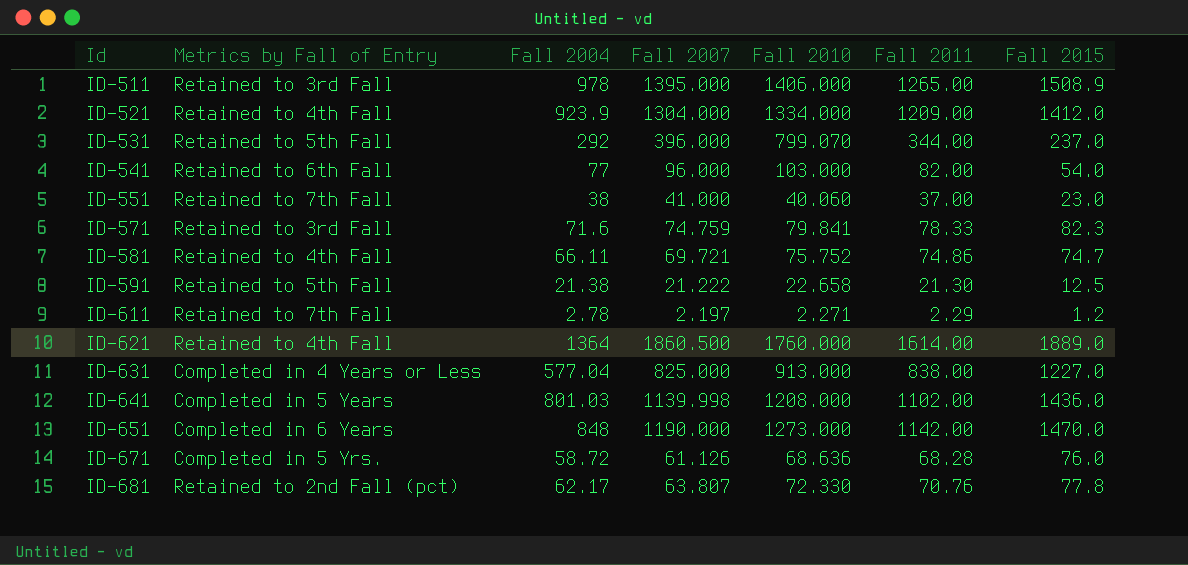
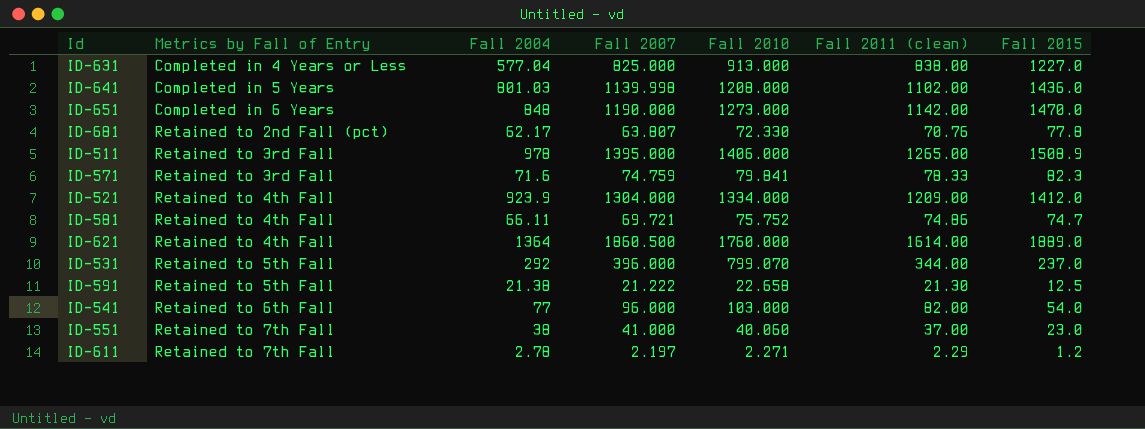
row order: Id ascending -> Metrics by Fall of Entry ascending
column name: Fall 2011 -> Fall 2011 (clean)
row ID-671: Completed in 5 Yrs. | 58.72 | 61.126 | 68.636 | 68.28 | 76.0 -> none

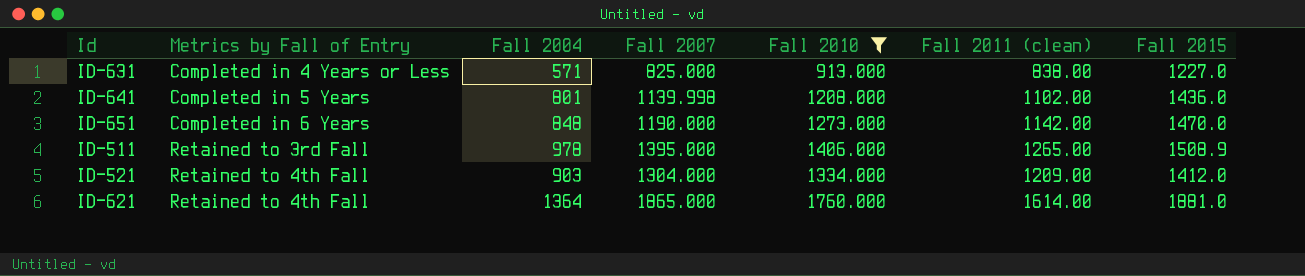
filter: none -> Fall 2010 >= 913.000
ID-631 | Fall 2004: 577.04 -> 571
ID-641 | Fall 2004: 801.03 -> 801
ID-521 | Fall 2004: 923.9 -> 903
ID-621 | Fall 2007: 1860.500 -> 1865.000
ID-621 | Fall 2015: 1889.0 -> 1881.0

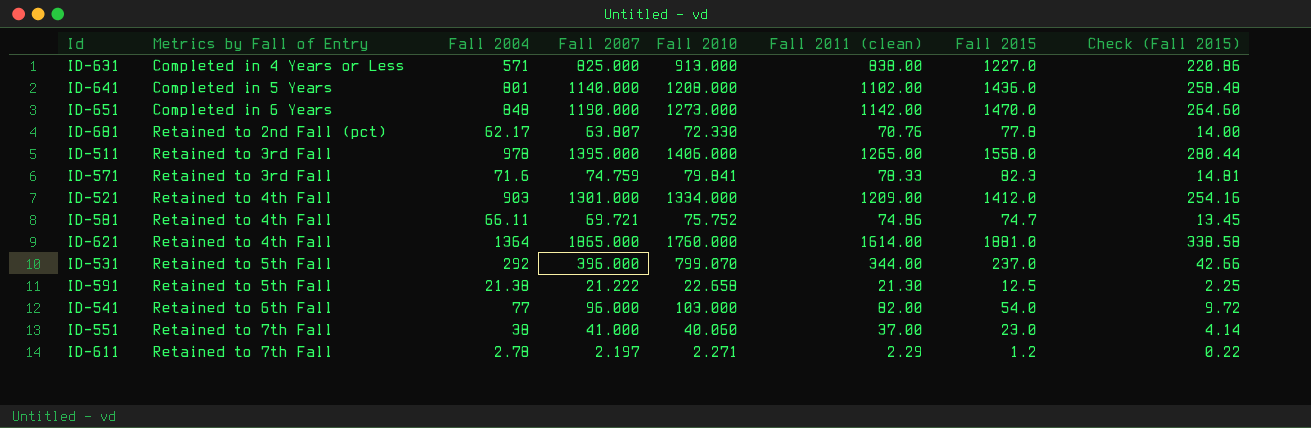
filter: Fall 2010 >= 913.000 -> none
column Check (Fall 2015) | formula: none -> [Fall 2015] * 0.18
ID-641 | Fall 2007: 1139.998 -> 1140.000
ID-511 | Fall 2015: 1508.9 -> 1558.0
ID-521 | Fall 2007: 1304.000 -> 1301.000

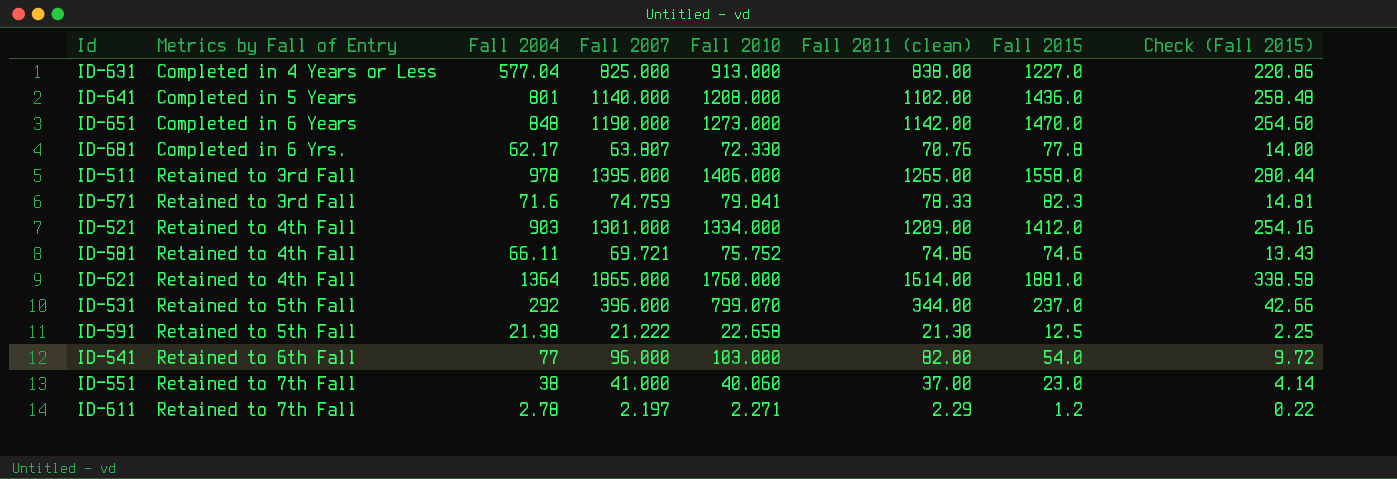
ID-631 | Fall 2004: 571 -> 577.04
ID-681 | Metrics by Fall of Entry: Retained to 2nd Fall (pct) -> Completed in 6 Yrs.
ID-581 | Fall 2015: 74.7 -> 74.6
ID-581 | Check (Fall 2015): 13.45 -> 13.43

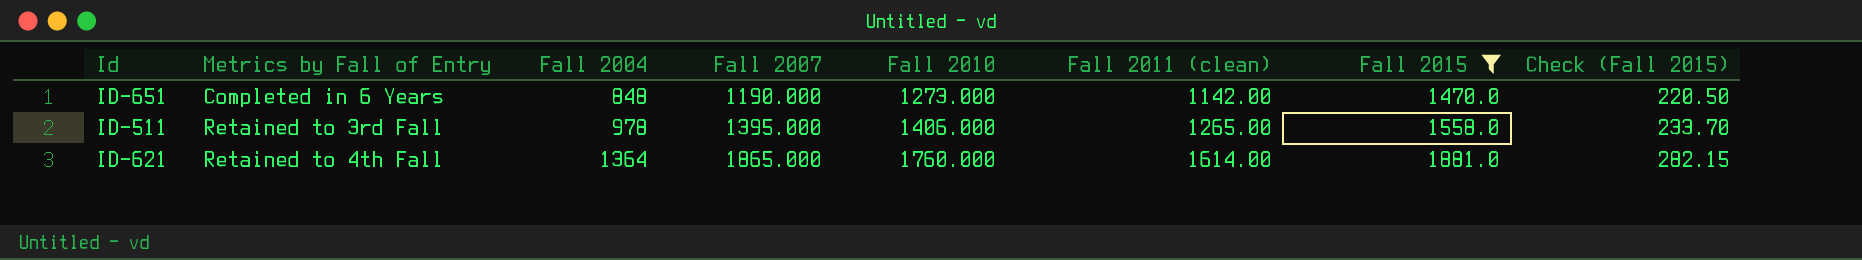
filter: none -> Fall 2015 >= 1470.0
column Check (Fall 2015) | formula: [Fall 2015] * 0.18 -> [Fall 2015] * 0.15

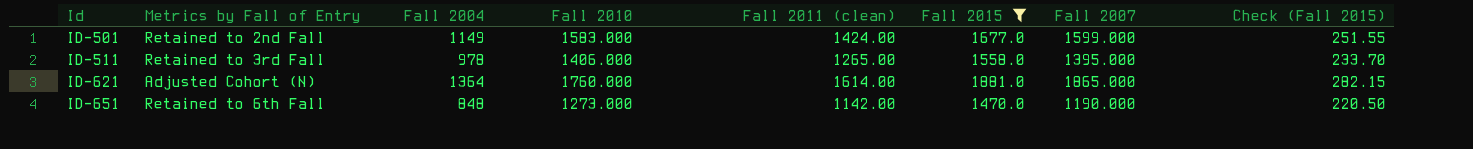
row order: Metrics by Fall of Entry ascending -> Id ascending
column Fall 2007 | position: 4 -> 7
row ID-501: none -> Retained to 2nd Fall | 1149 | 1583.000 | 1424.00 | 1677.0 | 1599.000 | 251.55
ID-621 | Metrics by Fall of Entry: Retained to 4th Fall -> Adjusted Cohort (N)
ID-651 | Metrics by Fall of Entry: Completed in 6 Years -> Retained to 6th Fall

